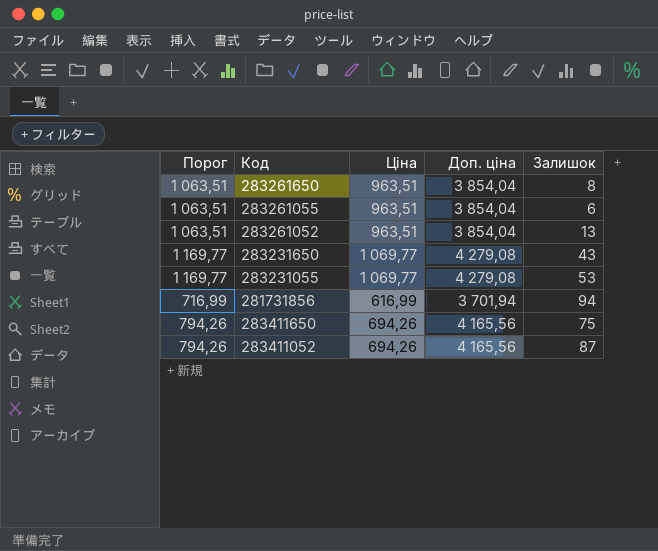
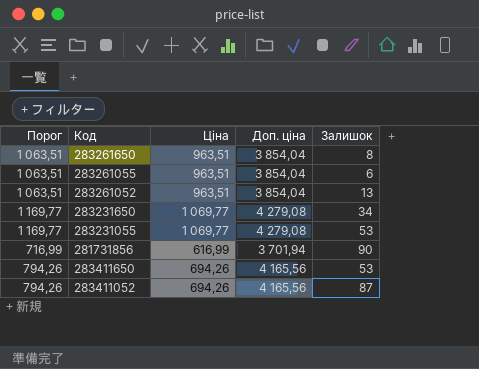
283231650 | Залишок: 43 -> 34
281731856 | Залишок: 94 -> 90
283411650 | Залишок: 75 -> 53

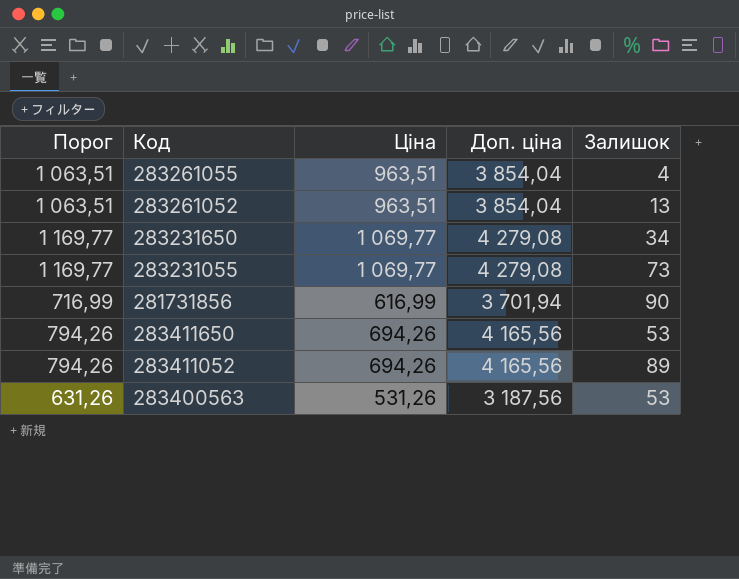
row 283261650: 1 063,51 | 963,51 | 3 854,04 | 8 -> none
283261055 | Залишок: 6 -> 4
283231055 | Залишок: 53 -> 73
283411052 | Залишок: 87 -> 89
row 283400563: none -> 631,26 | 531,26 | 3 187,56 | 53

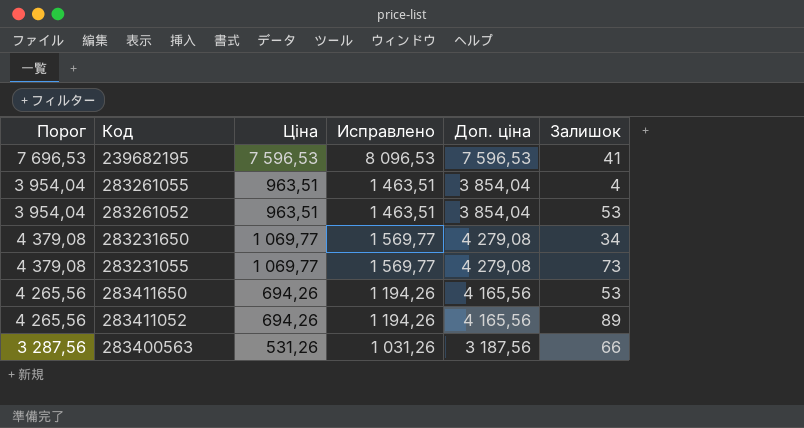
column Порог | formula: [Ціна] + 100 -> [Доп. ціна] + 100
column Исправлено | formula: none -> [Ціна] + 500
row 281731856: 716,99 | 616,99 | 3 701,94 | 90 -> none
row 239682195: none -> 7 696,53 | 7 596,53 | 8 096,53 | 7 596,53 | 41
283261052 | Залишок: 13 -> 53
283400563 | Залишок: 53 -> 66

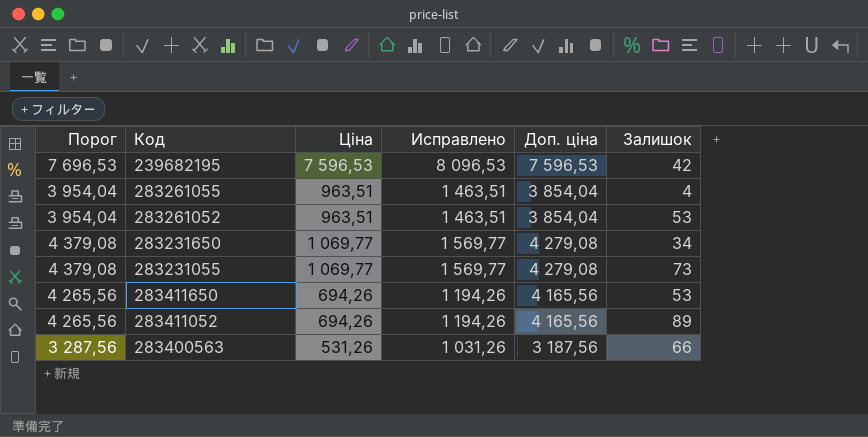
239682195 | Залишок: 41 -> 42

